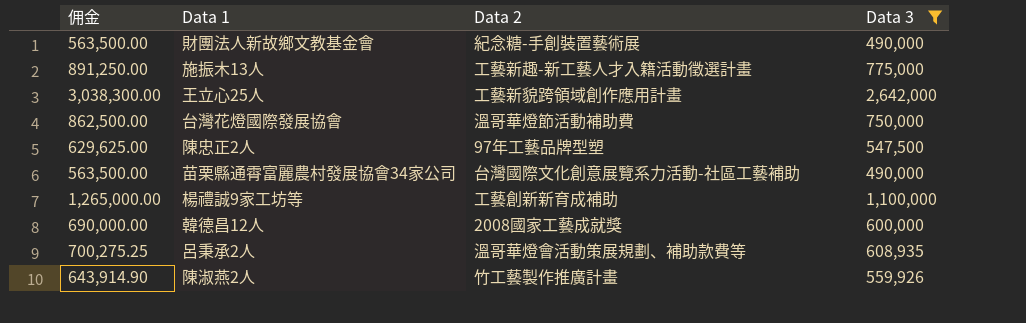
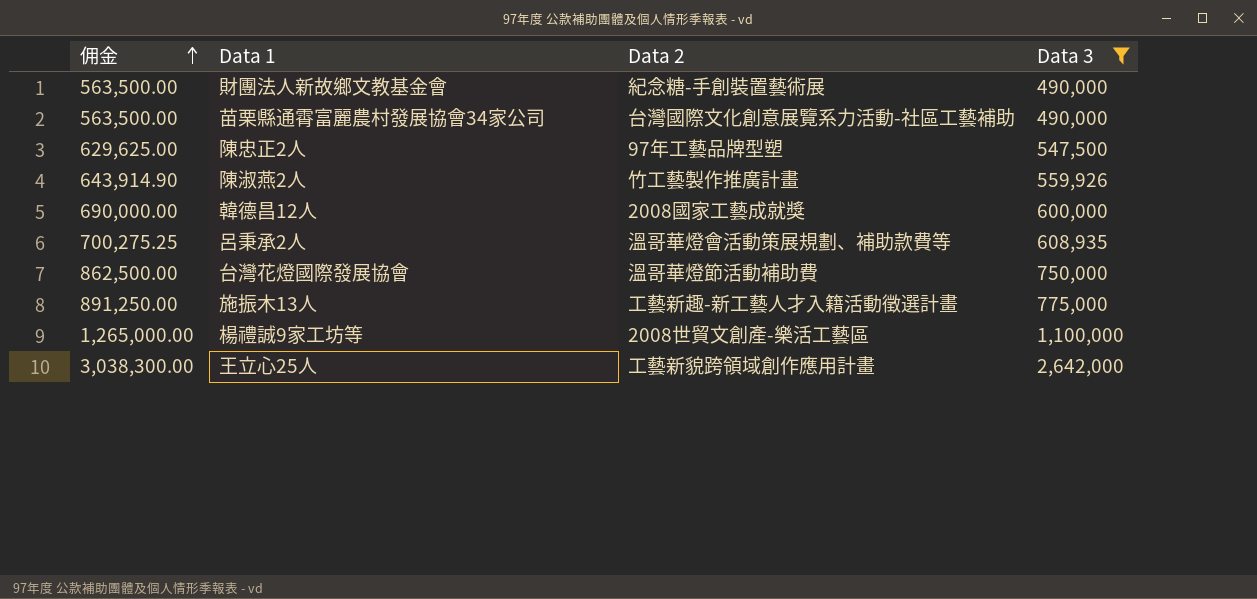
row order: none -> 佣金 ascending
楊禮誠9家工坊等 | Data 2: 工藝創新新育成補助 -> 2008世貿文創產-樂活工藝區

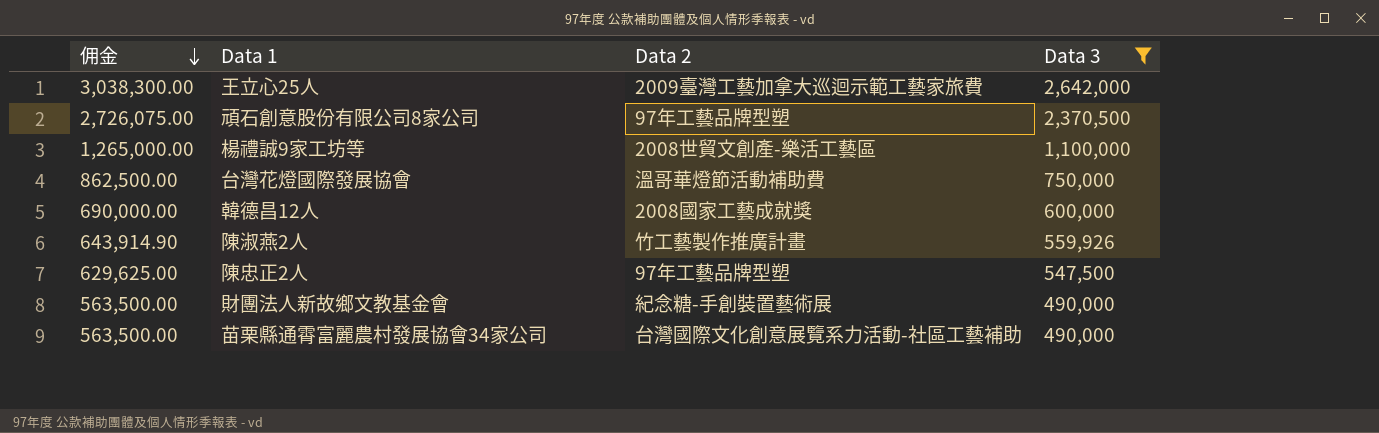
row order: 佣金 ascending -> 佣金 descending
row 呂秉承2人: 700,275.25 | 溫哥華燈會活動策展規劃、補助款費等 | 608,935 -> none
row 施振木13人: 891,250.00 | 工藝新趣-新工藝人才入籍活動徵選計畫 | 775,000 -> none
王立心25人 | Data 2: 工藝新貌跨領域創作應用計畫 -> 2009臺灣工藝加拿大巡迴示範工藝家旅費
row 頑石創意股份有限公司8家公司: none -> 2,726,075.00 | 97年工藝品牌型塑 | 2,370,500

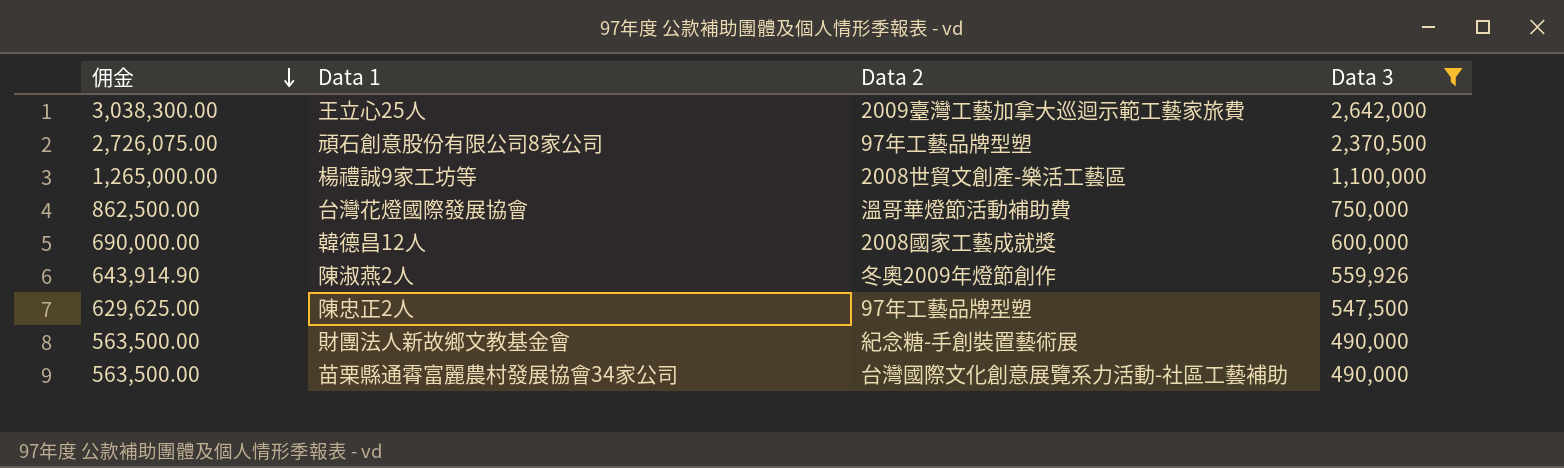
陳淑燕2人 | Data 2: 竹工藝製作推廣計畫 -> 冬奧2009年燈節創作

